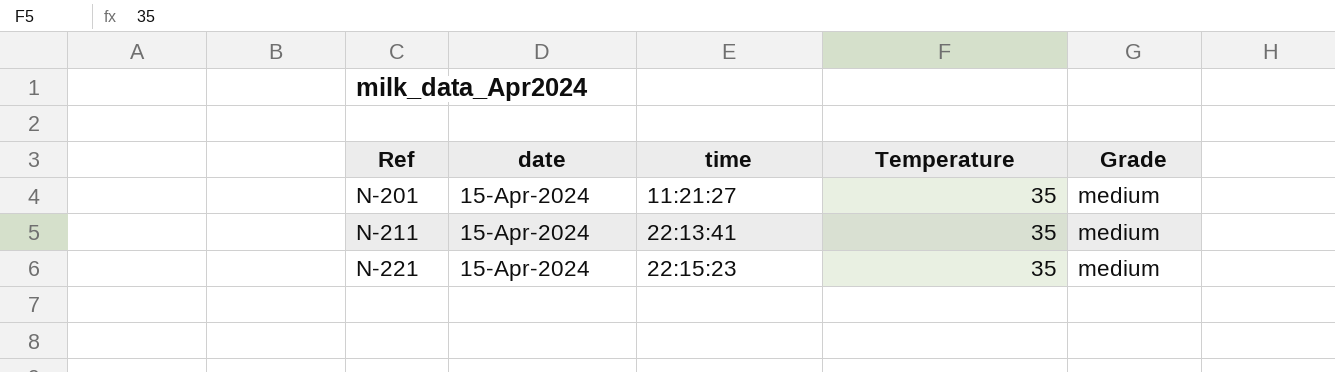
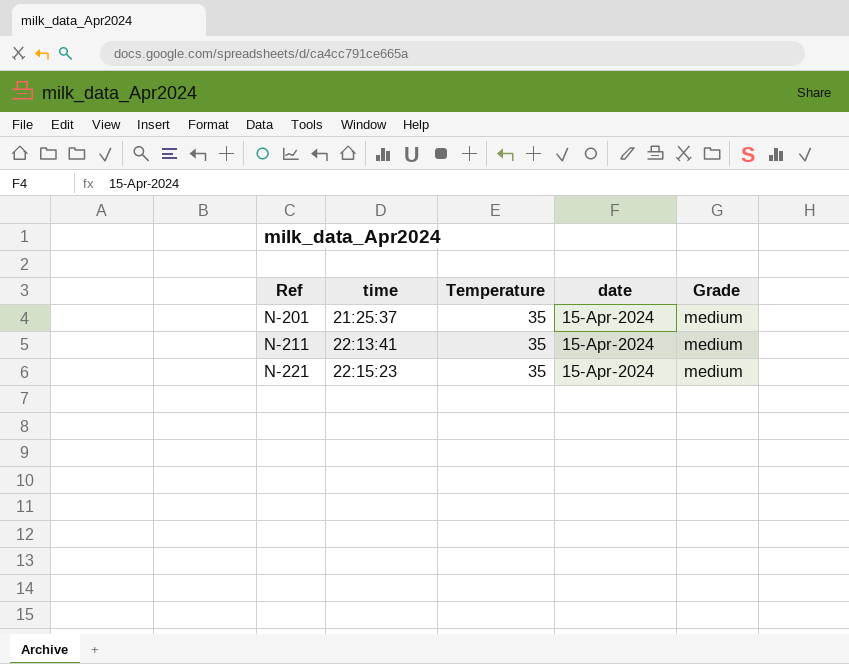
column date | position: 2 -> 4
N-201 | time: 11:21:27 -> 21:25:37

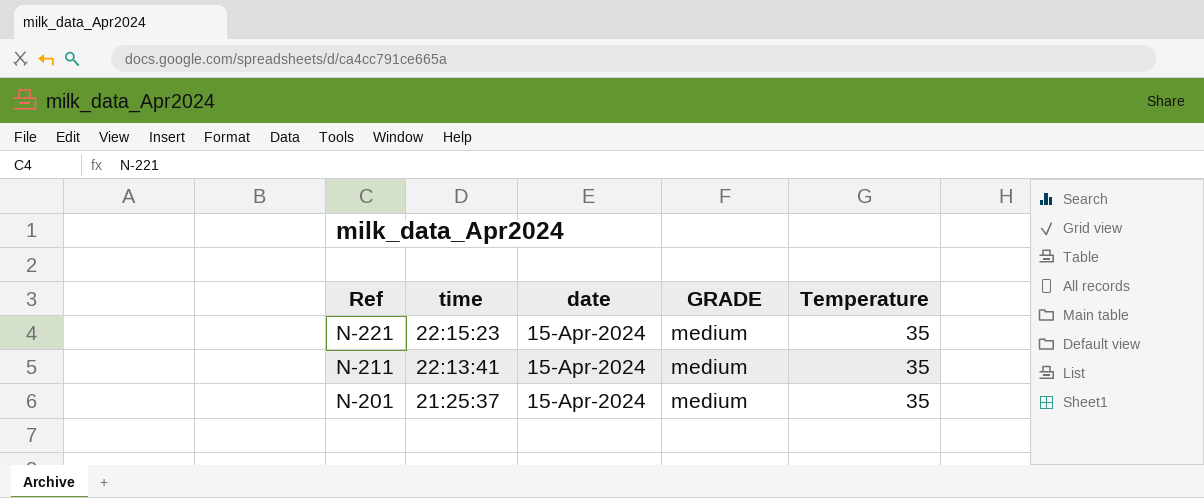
row order: Ref ascending -> Ref descending
column name: Grade -> GRADE
column Temperature | position: 3 -> 5

